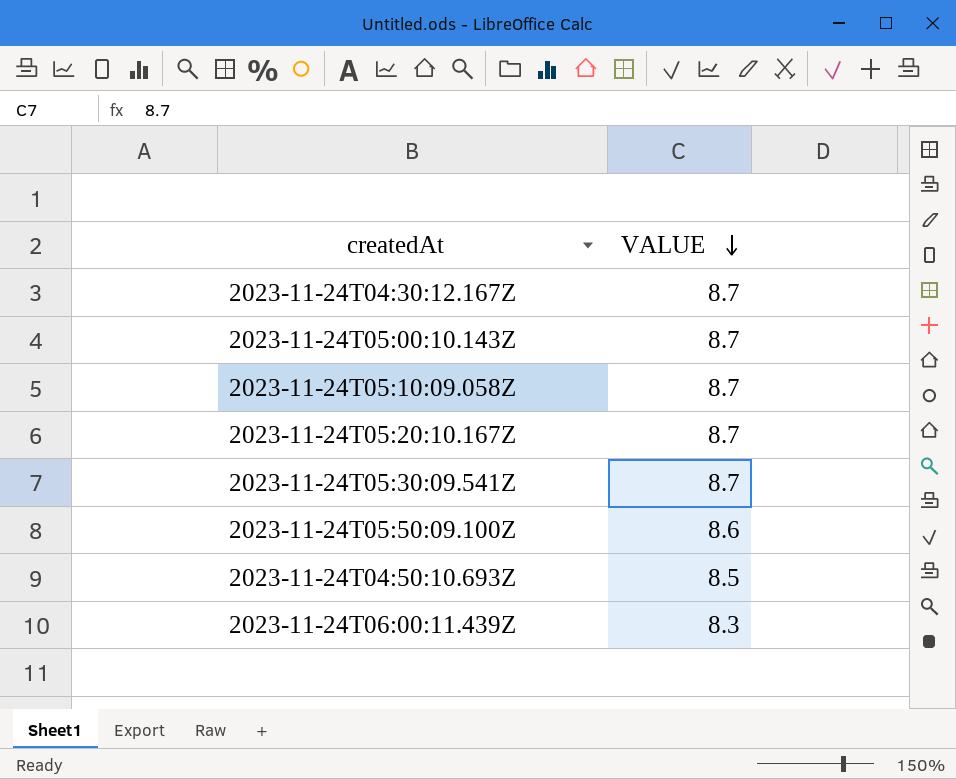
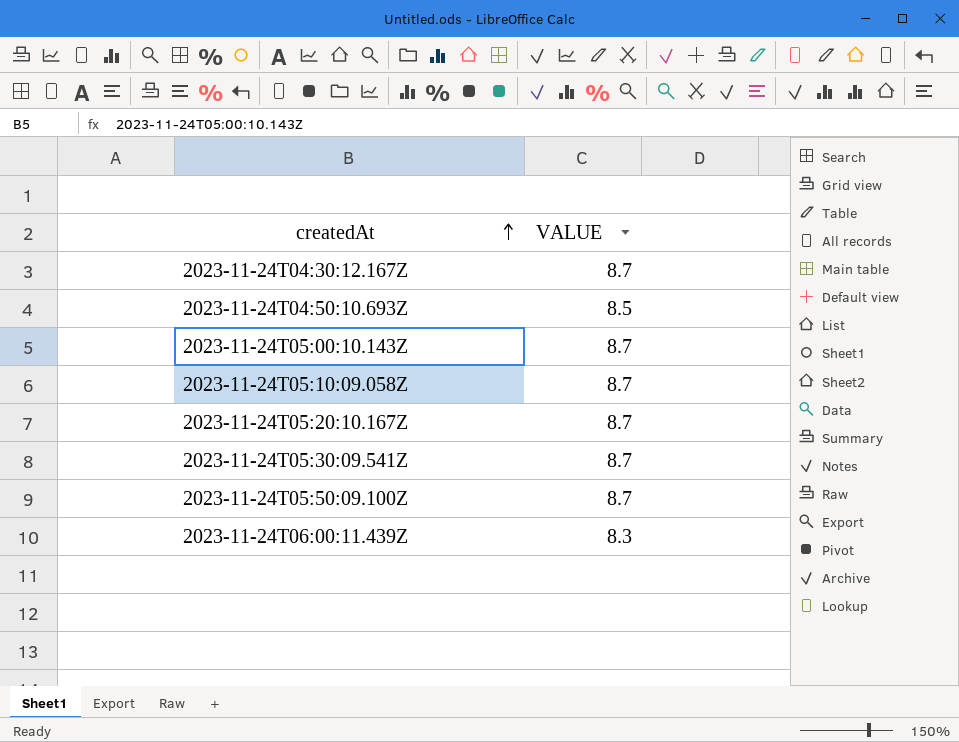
row order: VALUE descending -> createdAt ascending
2023-11-24T05:50:09.100Z | VALUE: 8.6 -> 8.7

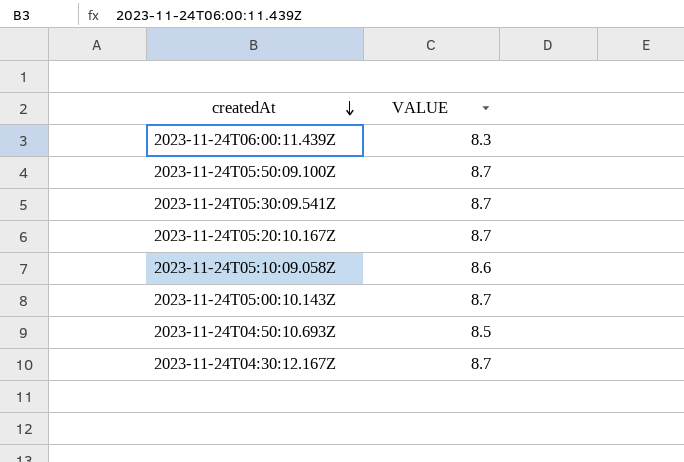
row order: createdAt ascending -> createdAt descending
2023-11-24T05:10:09.058Z | VALUE: 8.7 -> 8.6

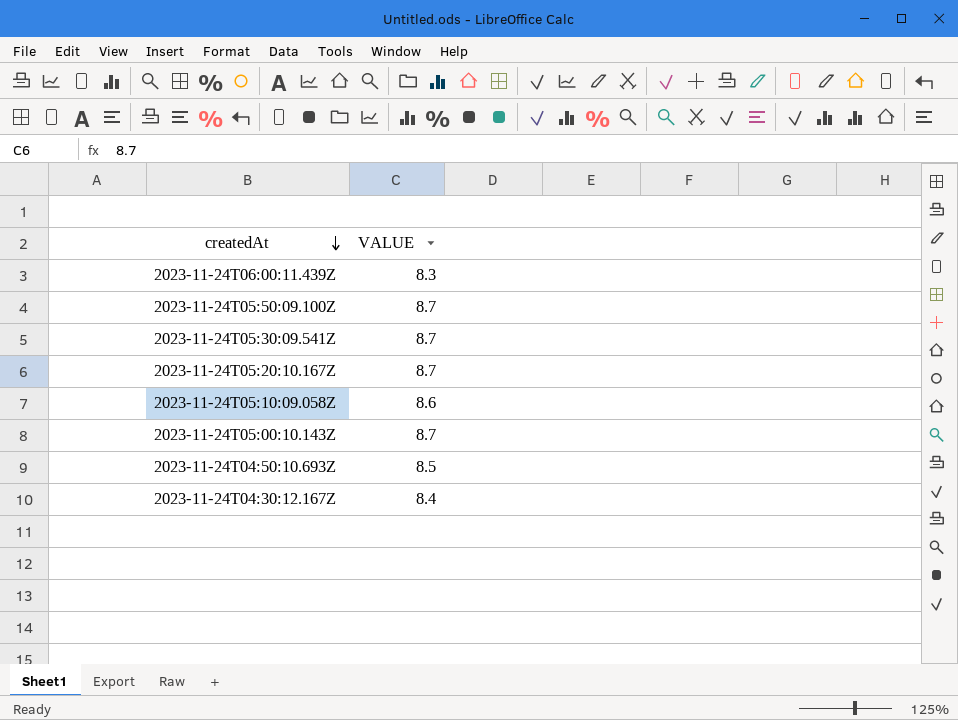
2023-11-24T04:30:12.167Z | VALUE: 8.7 -> 8.4

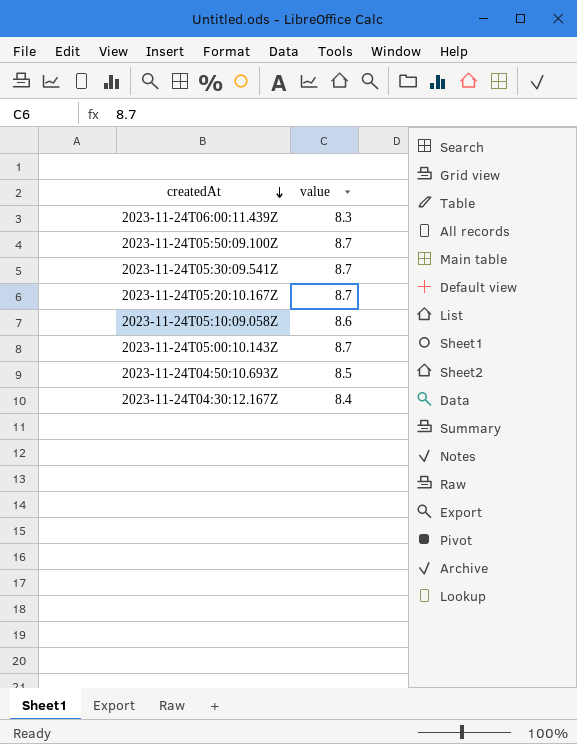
column name: VALUE -> value

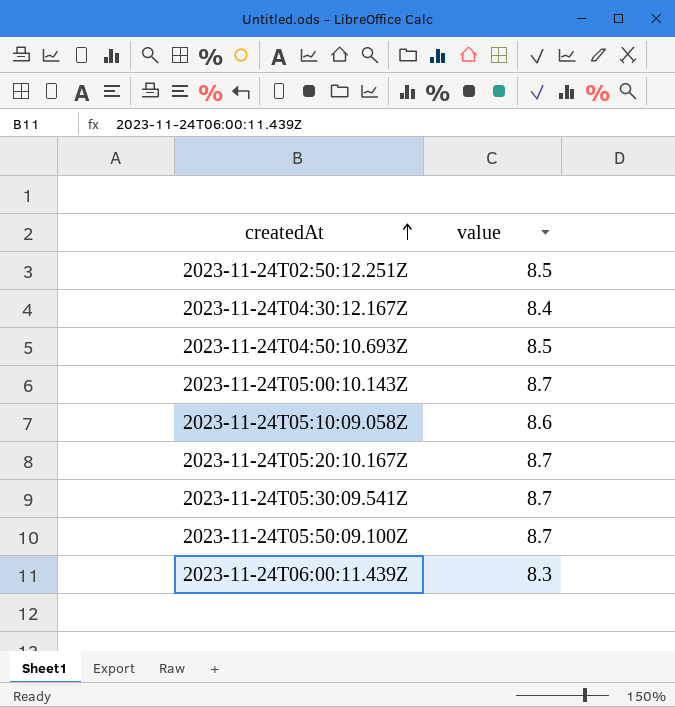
row order: createdAt descending -> createdAt ascending
row 2023-11-24T02:50:12.251Z: none -> 8.5

